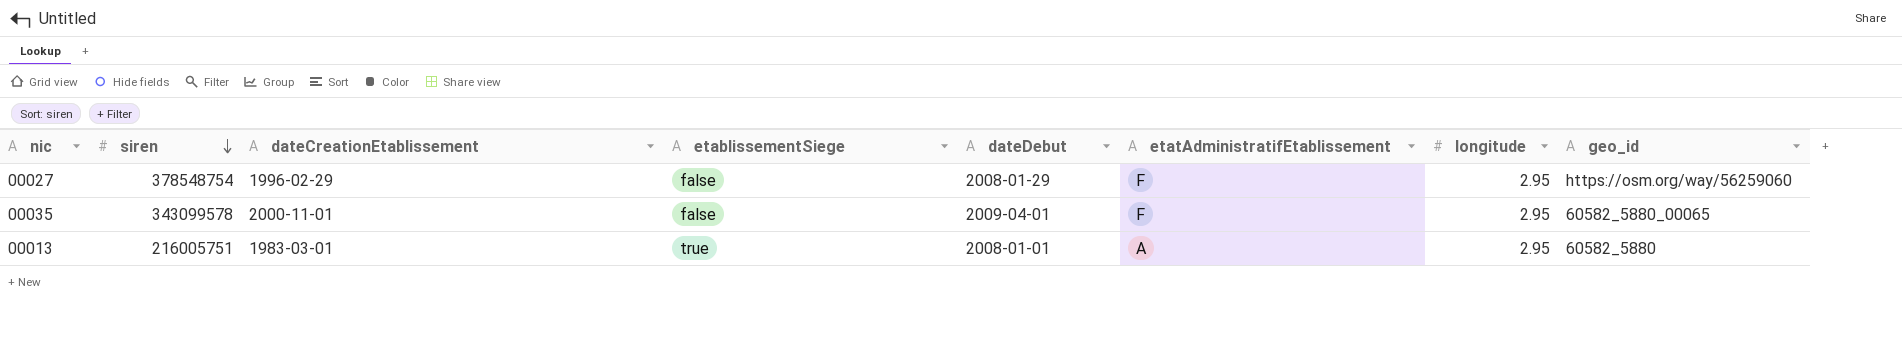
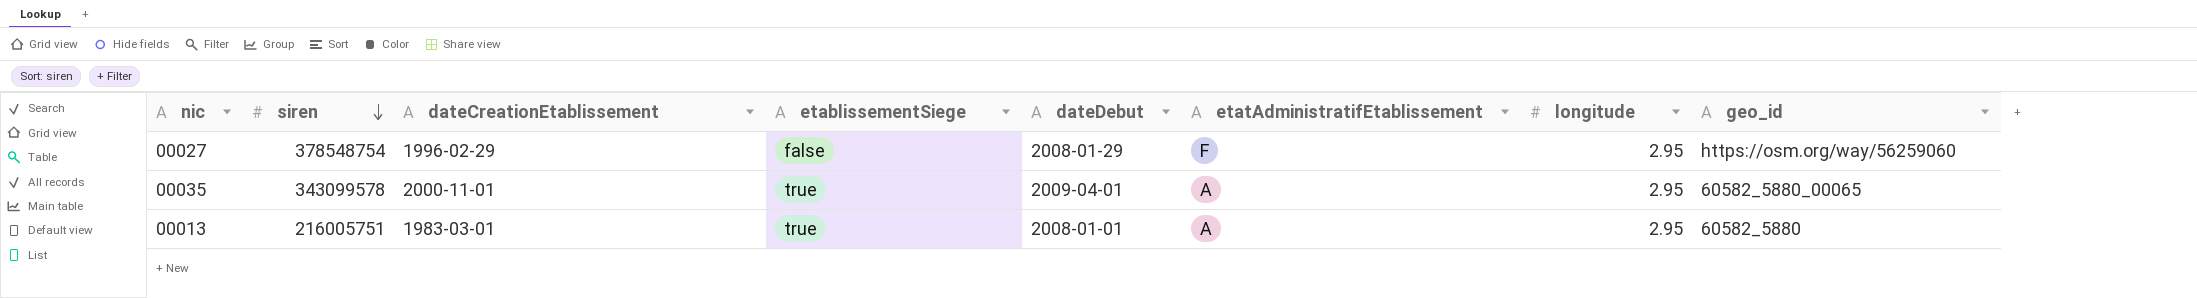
00035 | etablissementSiege: false -> true
00035 | etatAdministratifEtablissement: F -> A

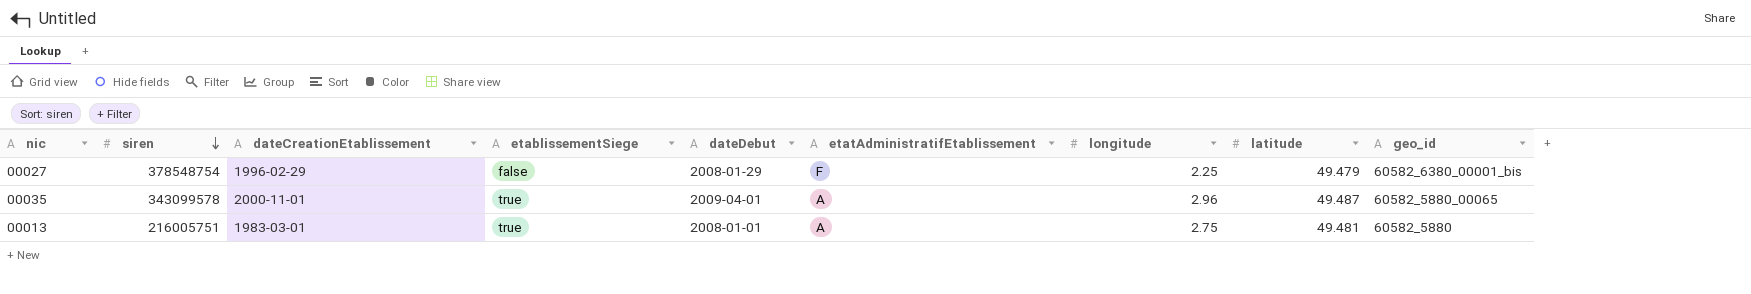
column latitude | position: none -> 8
00027 | longitude: 2.95 -> 2.25
00027 | geo_id: https://osm.org/way/56259060 -> 60582_6380_00001_bis
00035 | longitude: 2.95 -> 2.96
00013 | longitude: 2.95 -> 2.75

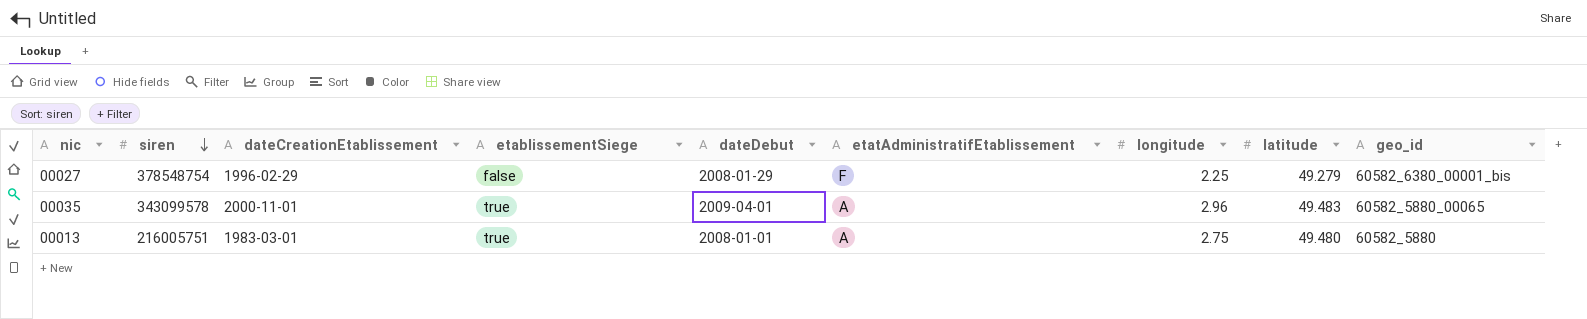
00027 | latitude: 49.479 -> 49.279
00035 | latitude: 49.487 -> 49.483
00013 | latitude: 49.481 -> 49.480

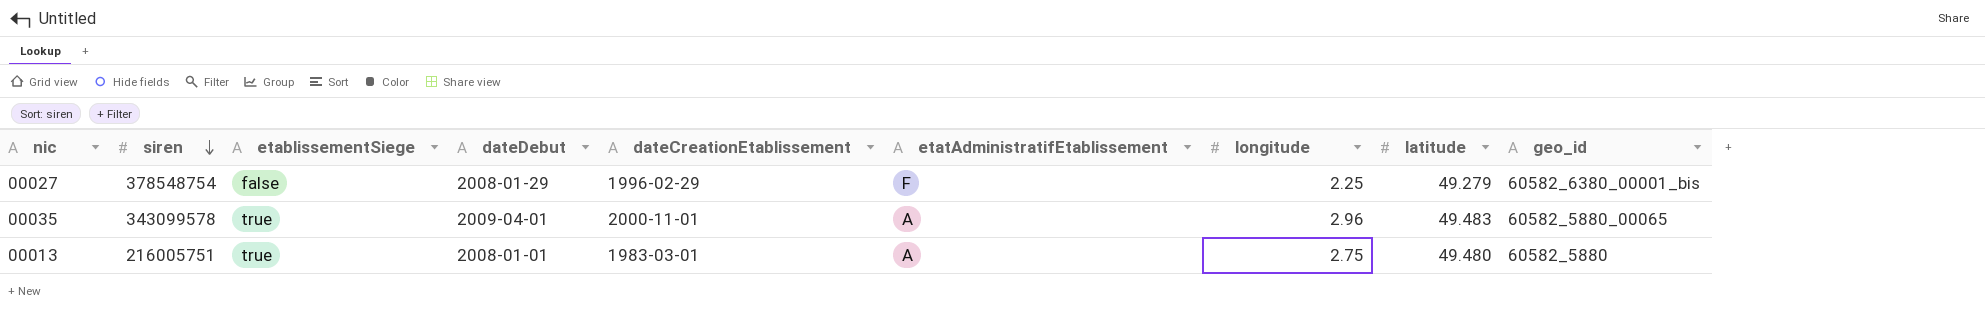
column dateCreationEtablissement | position: 3 -> 5

